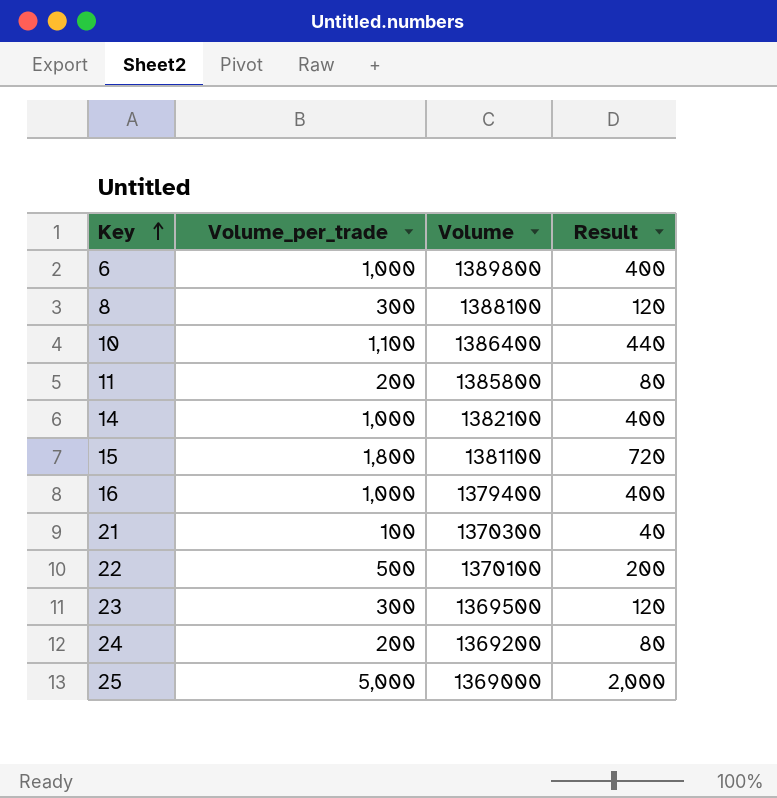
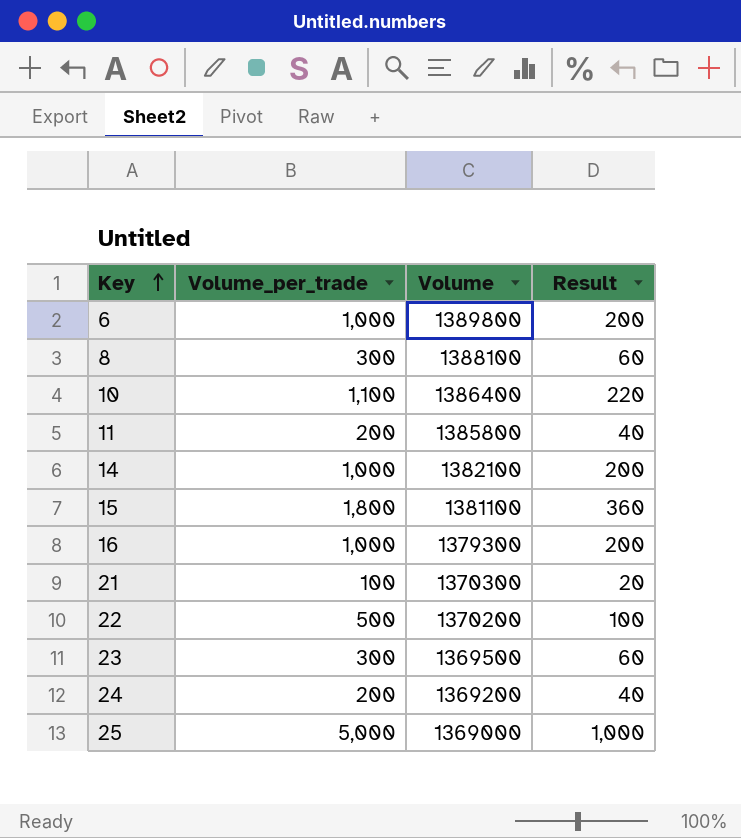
column Result | formula: [Volume_per_trade] * 0.4 -> [Volume_per_trade] * 0.2
16 | Volume: 1379400 -> 1379300
22 | Volume: 1370100 -> 1370200

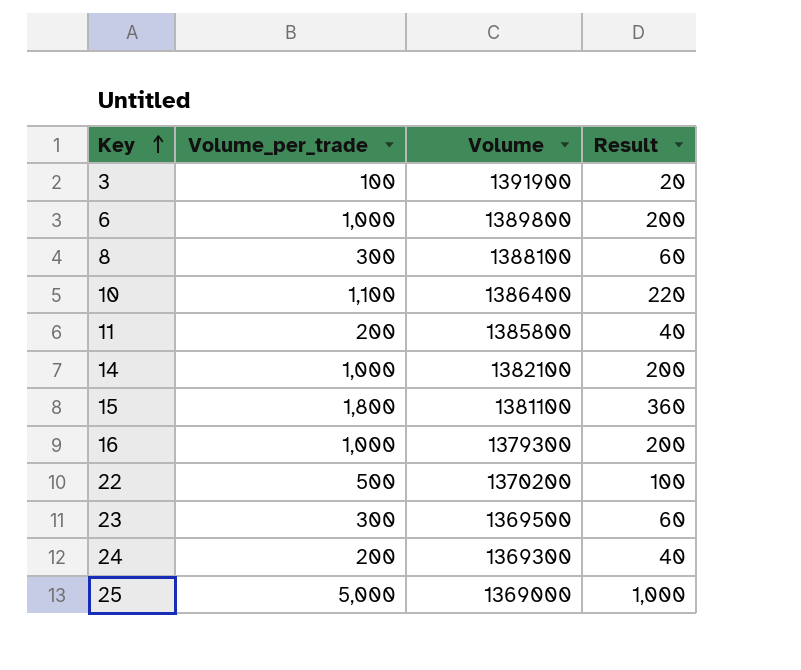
row 21: 100 | 1370300 | 20 -> none
row 3: none -> 100 | 1391900 | 20
24 | Volume: 1369200 -> 1369300

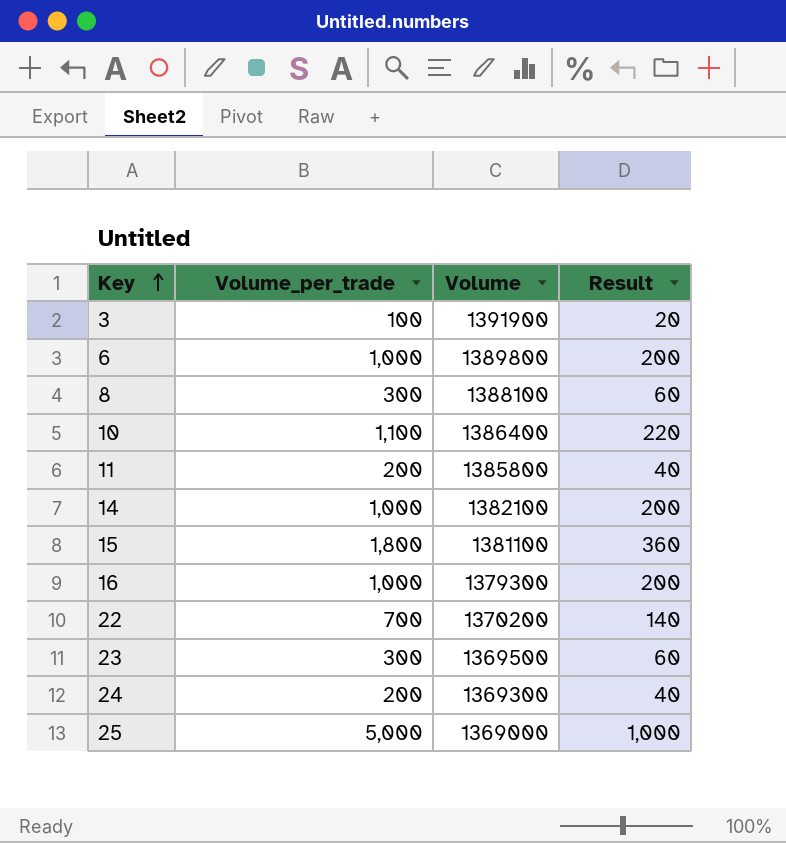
22 | Volume_per_trade: 500 -> 700
22 | Result: 100 -> 140

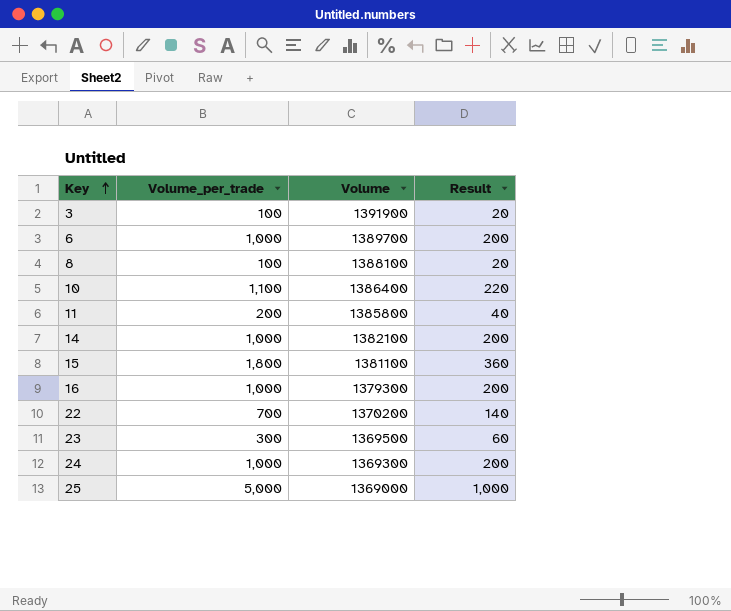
6 | Volume: 1389800 -> 1389700
8 | Volume_per_trade: 300 -> 100
8 | Result: 60 -> 20
24 | Volume_per_trade: 200 -> 1,000
24 | Result: 40 -> 200

